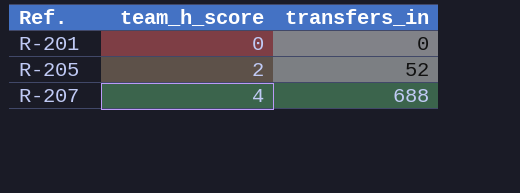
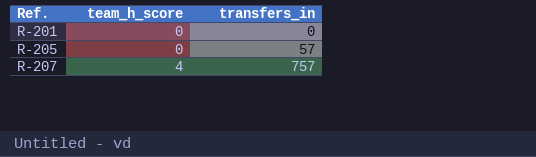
R-205 | team_h_score: 2 -> 0
R-205 | transfers_in: 52 -> 57
R-207 | transfers_in: 688 -> 757

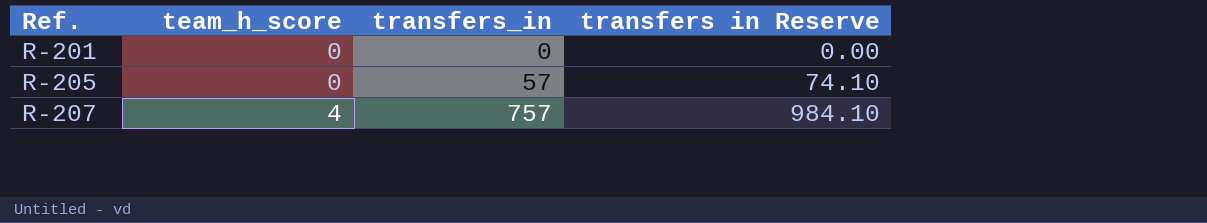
column transfers in Reserve | formula: none -> [transfers_in] * 1.3

